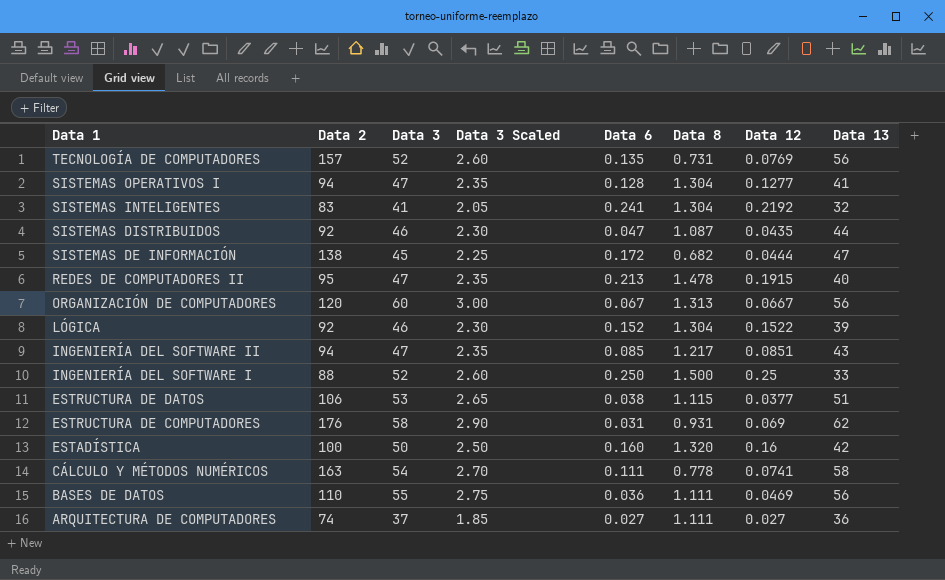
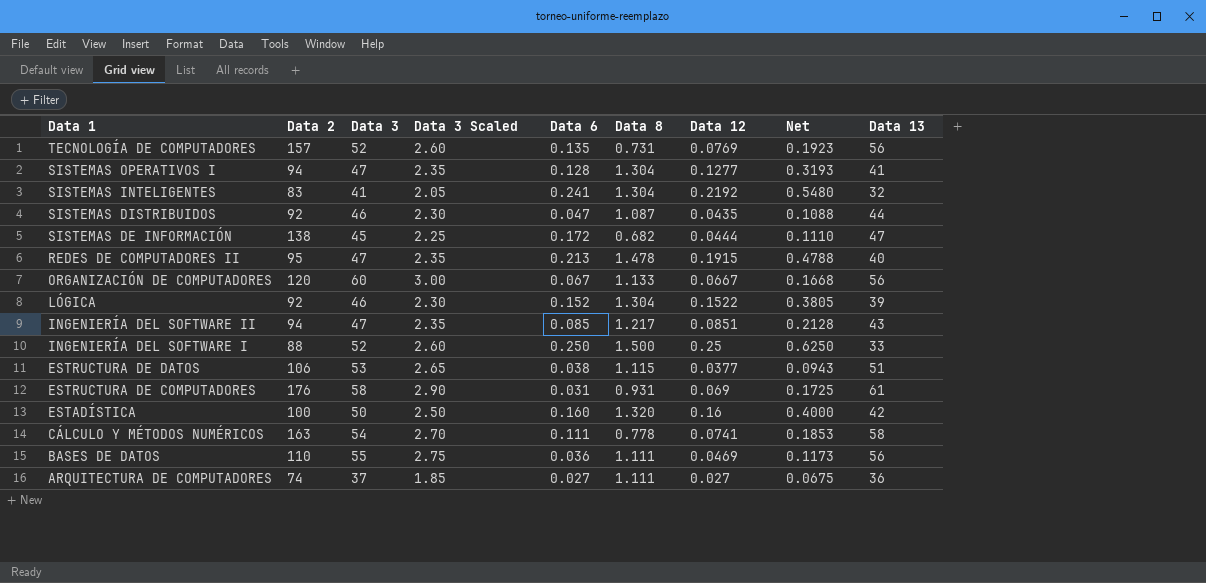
column Net | formula: none -> [Data 12] * 2.5
ORGANIZACIÓN DE COMPUTADORES | Data 8: 1.313 -> 1.133
ESTRUCTURA DE COMPUTADORES | Data 13: 62 -> 61

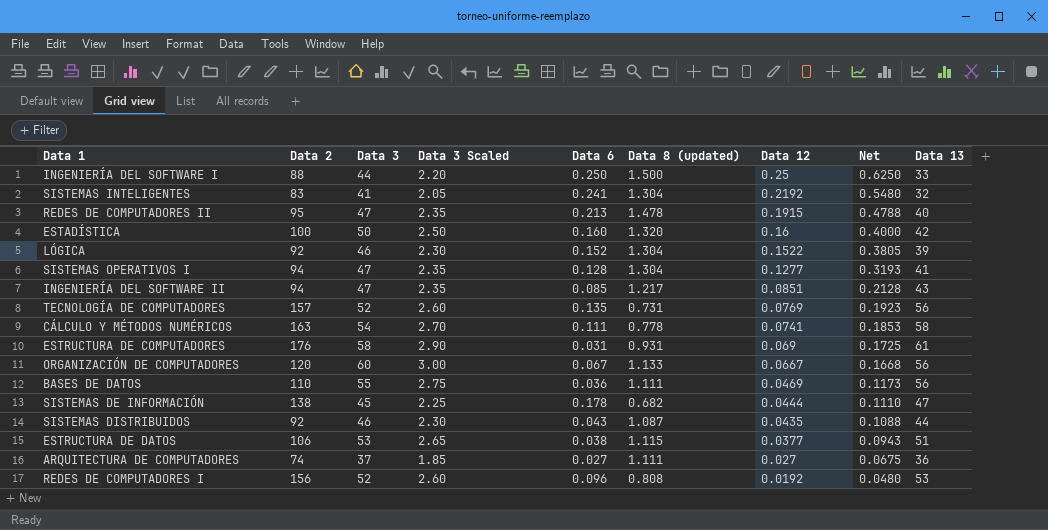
row order: Data 1 descending -> Data 12 descending
column name: Data 8 -> Data 8 (updated)
INGENIERÍA DEL SOFTWARE I | Data 3: 52 -> 44
INGENIERÍA DEL SOFTWARE I | Data 3 Scaled: 2.60 -> 2.20
SISTEMAS DE INFORMACIÓN | Data 6: 0.172 -> 0.178
SISTEMAS DISTRIBUIDOS | Data 6: 0.047 -> 0.043
row REDES DE COMPUTADORES I: none -> 156 | 52 | 2.60 | 0.096 | 0.808 | 0.0192 | 0.0480 | 53

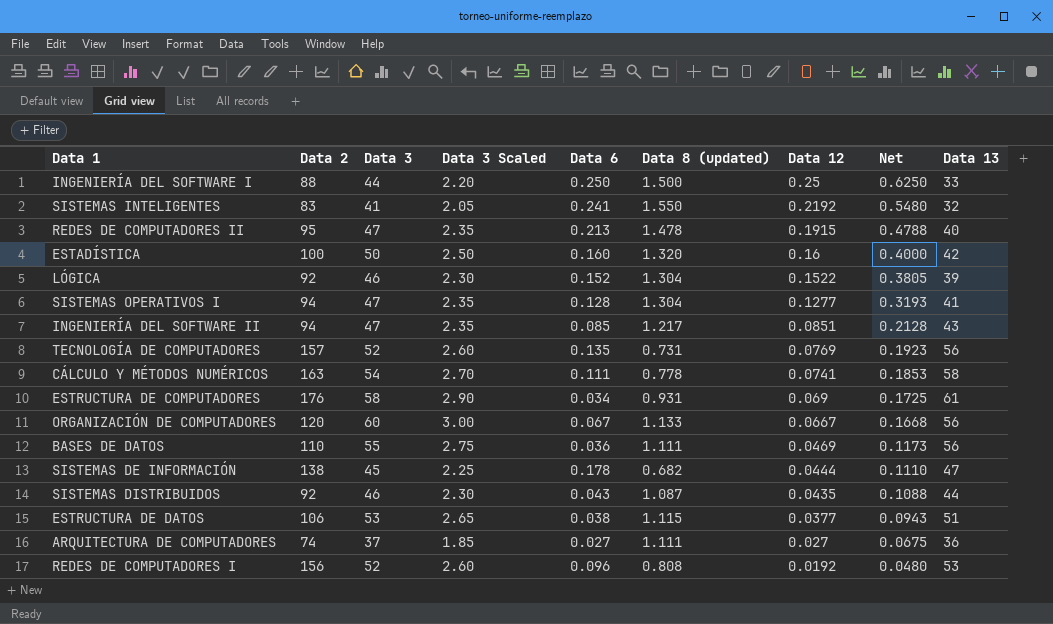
SISTEMAS INTELIGENTES | Data 8 (updated): 1.304 -> 1.550
ESTRUCTURA DE COMPUTADORES | Data 6: 0.031 -> 0.034

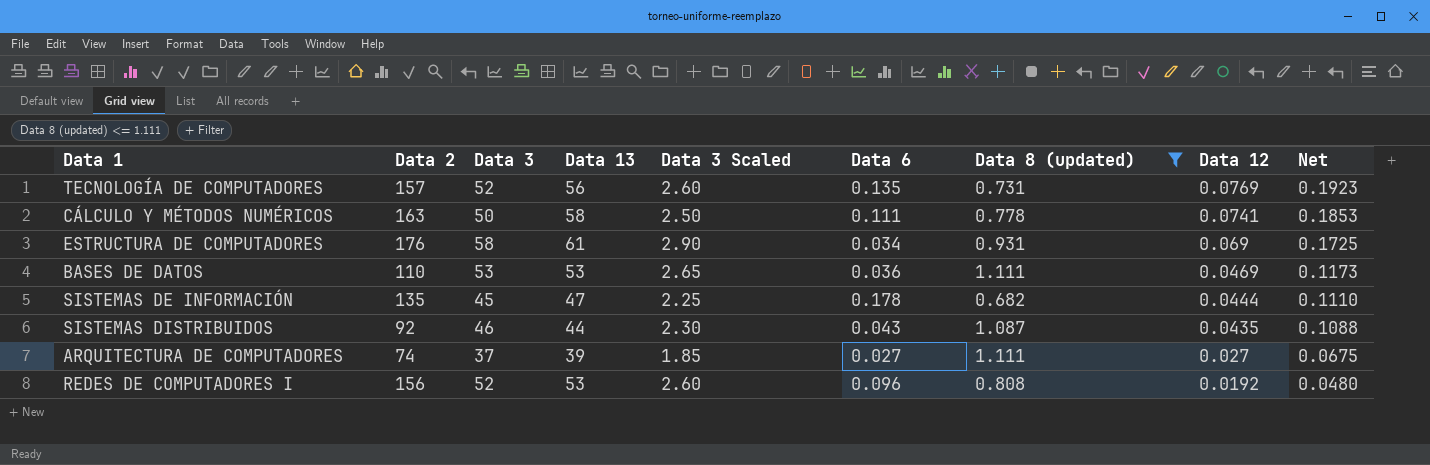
filter: none -> Data 8 (updated) <= 1.111
column Data 13 | position: 9 -> 4
CÁLCULO Y MÉTODOS NUMÉRICOS | Data 3: 54 -> 50
CÁLCULO Y MÉTODOS NUMÉRICOS | Data 3 Scaled: 2.70 -> 2.50
BASES DE DATOS | Data 3: 55 -> 53
BASES DE DATOS | Data 13: 56 -> 53
BASES DE DATOS | Data 3 Scaled: 2.75 -> 2.65
SISTEMAS DE INFORMACIÓN | Data 2: 138 -> 135
ARQUITECTURA DE COMPUTADORES | Data 13: 36 -> 39

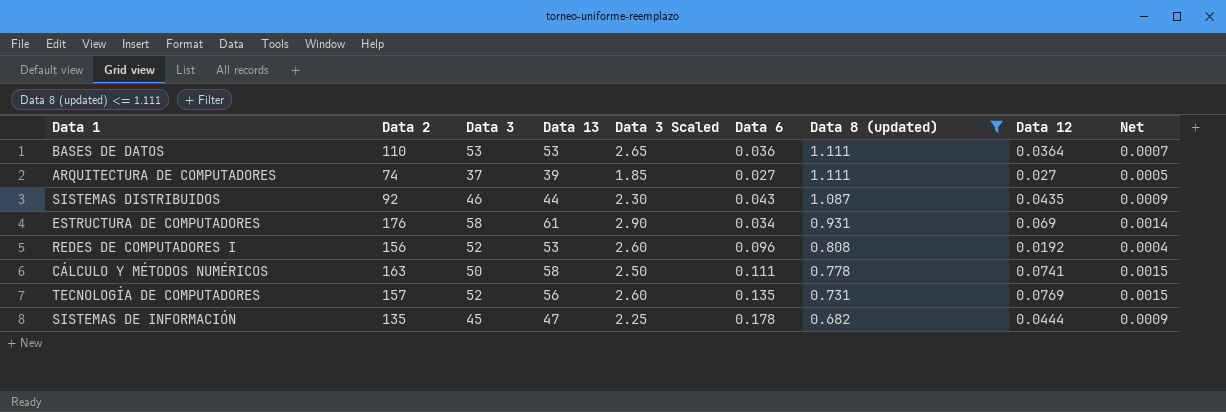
row order: Data 12 descending -> Data 8 (updated) descending
column Net | formula: [Data 12] * 2.5 -> [Data 12] * 0.02
BASES DE DATOS | Data 12: 0.0469 -> 0.0364

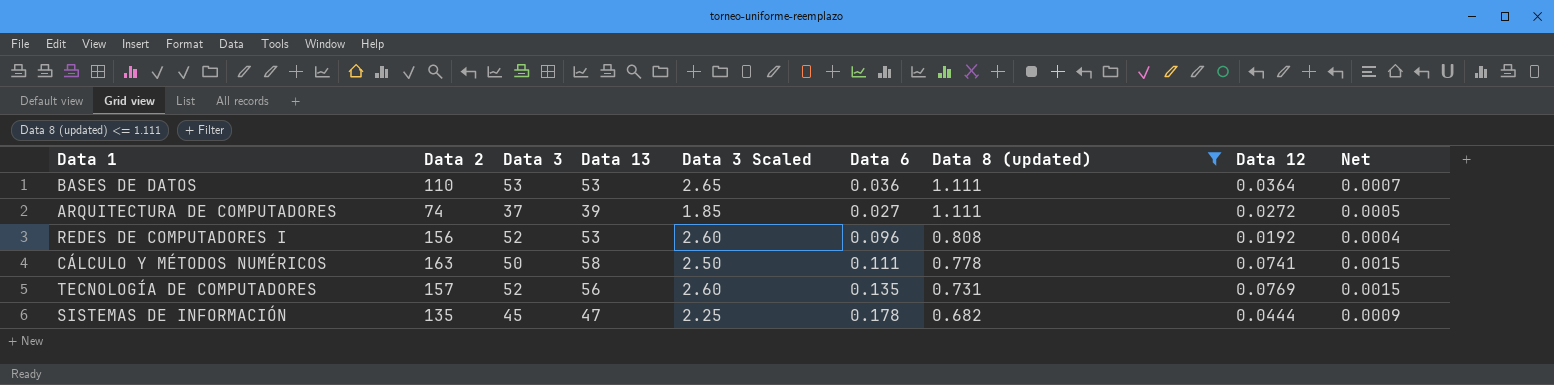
row SISTEMAS DISTRIBUIDOS: 92 | 46 | 44 | 2.30 | 0.043 | 1.087 | 0.0435 | 0.0009 -> none
row ESTRUCTURA DE COMPUTADORES: 176 | 58 | 61 | 2.90 | 0.034 | 0.931 | 0.069 | 0.0014 -> none
ARQUITECTURA DE COMPUTADORES | Data 12: 0.027 -> 0.0272

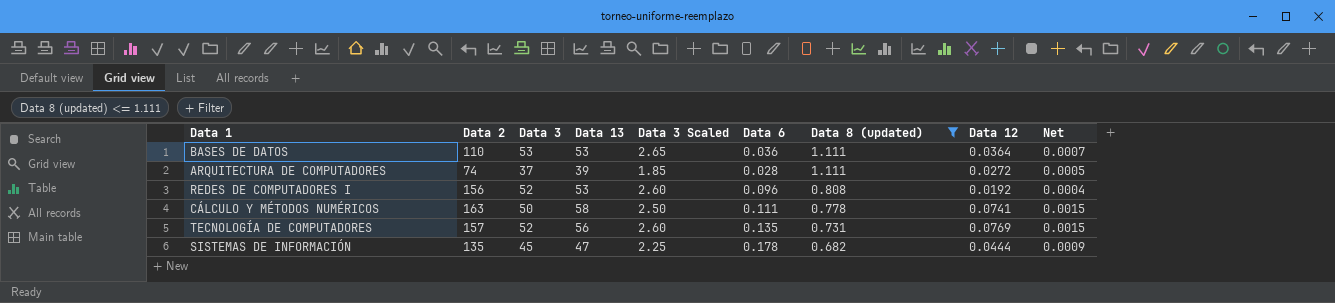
ARQUITECTURA DE COMPUTADORES | Data 6: 0.027 -> 0.028

